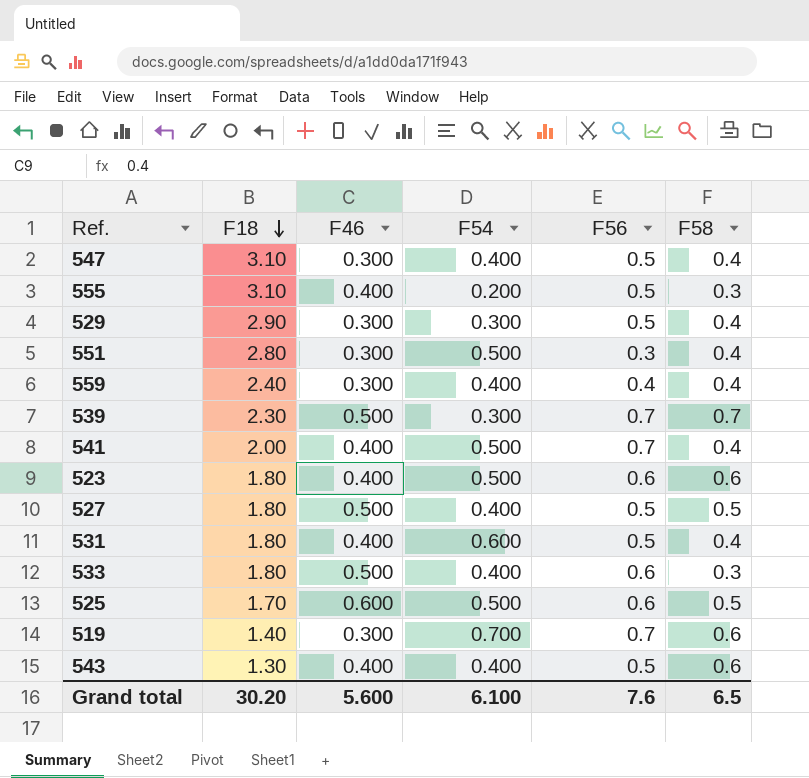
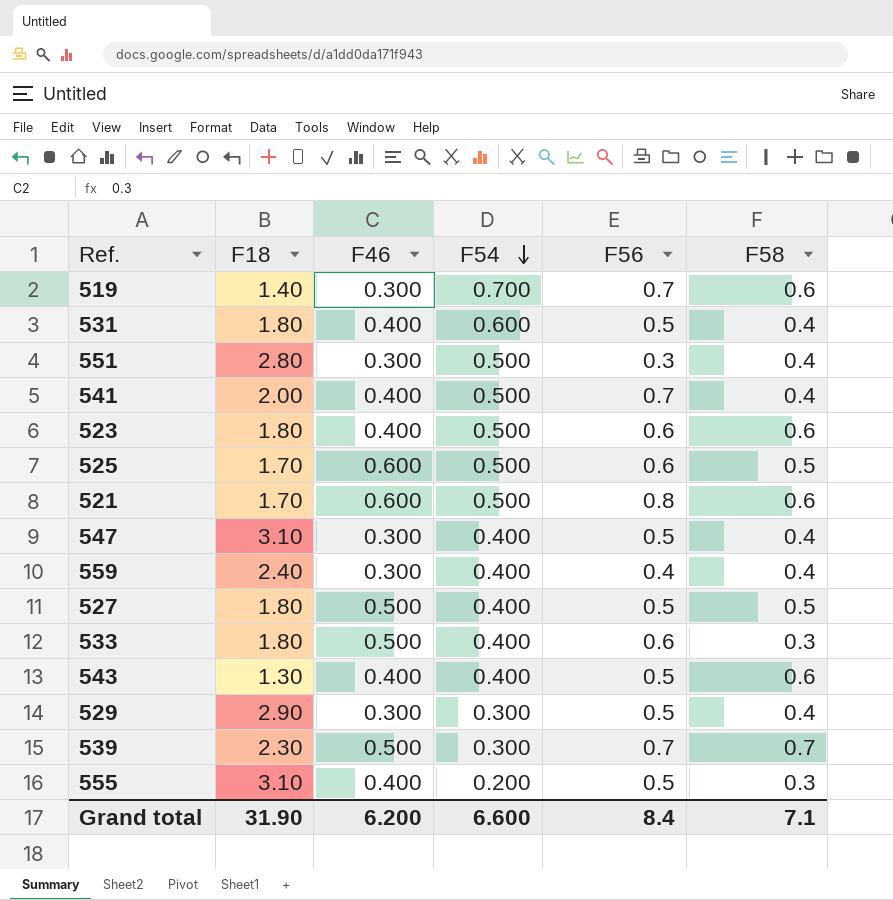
row order: F18 descending -> F54 descending
row 521: none -> 1.70 | 0.600 | 0.500 | 0.8 | 0.6
Grand total | F18: 30.20 -> 31.90
Grand total | F46: 5.600 -> 6.200
Grand total | F54: 6.100 -> 6.600
Grand total | F56: 7.6 -> 8.4
Grand total | F58: 6.5 -> 7.1

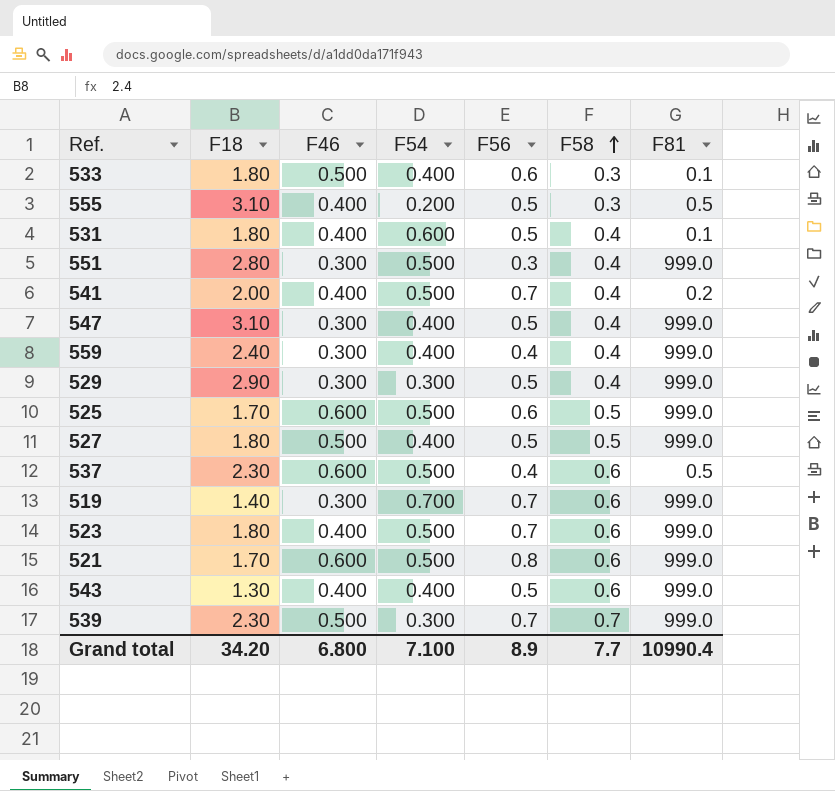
row order: F54 descending -> F58 ascending
column F81 | position: none -> 7
row 537: none -> 2.30 | 0.600 | 0.500 | 0.4 | 0.6 | 0.5
523 | F56: 0.6 -> 0.7
Grand total | F18: 31.90 -> 34.20
Grand total | F46: 6.200 -> 6.800
Grand total | F54: 6.600 -> 7.100
Grand total | F56: 8.4 -> 8.9
Grand total | F58: 7.1 -> 7.7

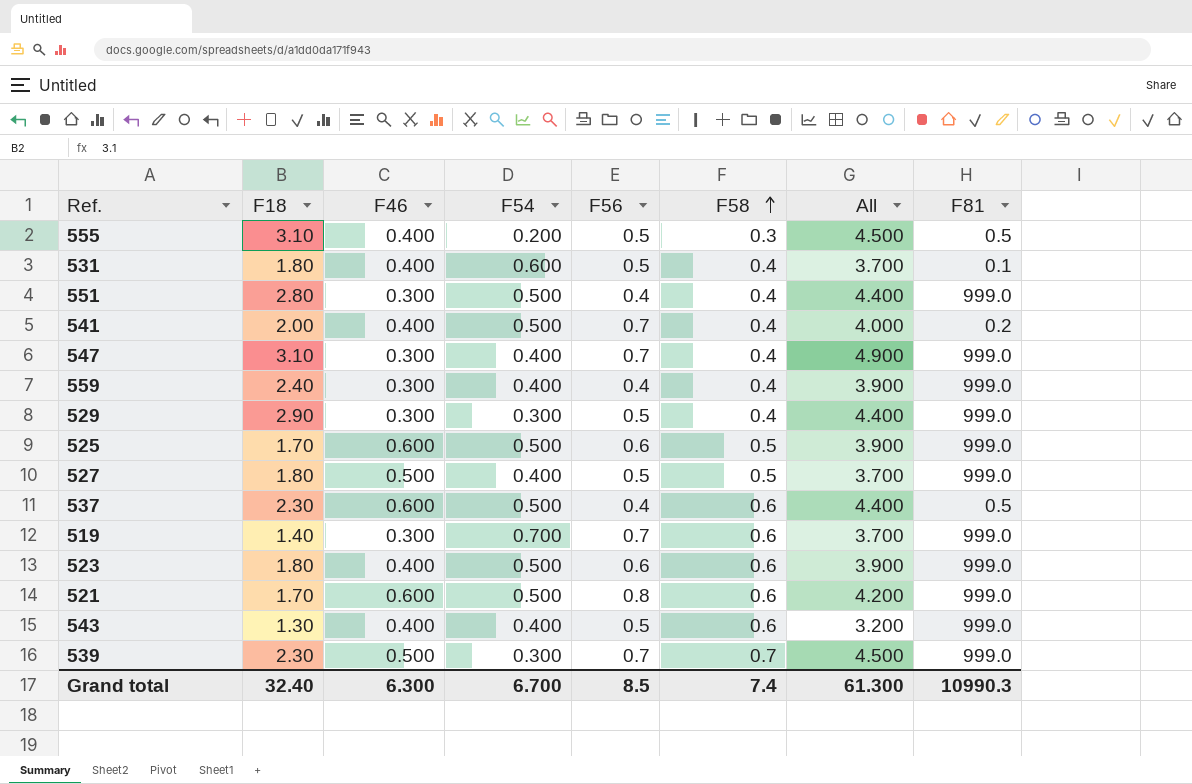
column All | formula: none -> [F18] + [F46] + [F54] + [F56] + [F58]
row 533: 1.80 | 0.500 | 0.400 | 0.6 | 0.3 | 0.1 -> none
551 | F56: 0.3 -> 0.4
547 | F56: 0.5 -> 0.7
523 | F56: 0.7 -> 0.6
Grand total | F18: 34.20 -> 32.40
Grand total | F46: 6.800 -> 6.300
Grand total | F54: 7.100 -> 6.700
Grand total | F56: 8.9 -> 8.5
Grand total | F58: 7.7 -> 7.4
Grand total | F81: 10990.4 -> 10990.3

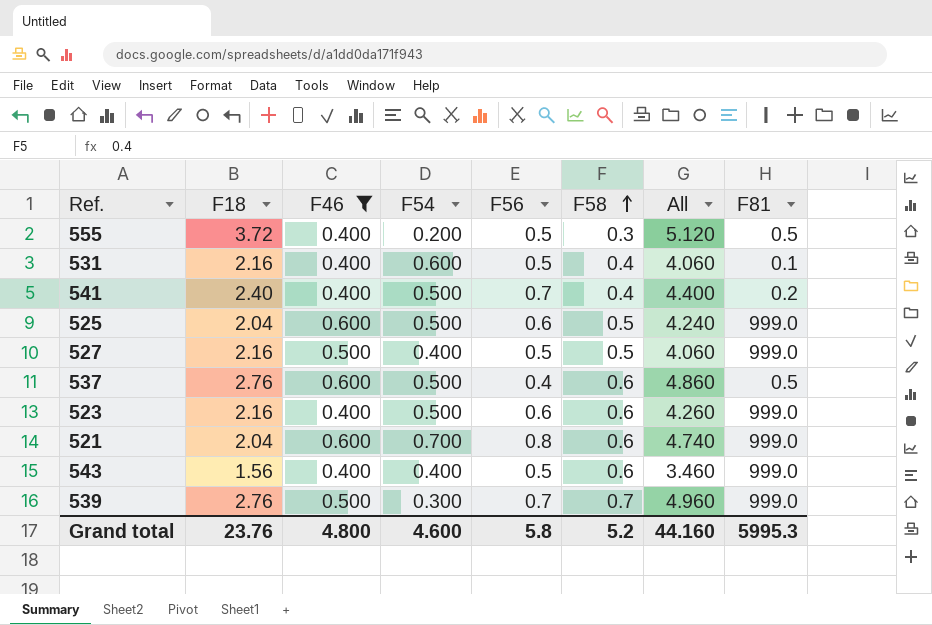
filter: none -> F46 != 0.300
555 | F18: 3.10 -> 3.72
555 | All: 4.500 -> 5.120
531 | F18: 1.80 -> 2.16
531 | All: 3.700 -> 4.060
541 | F18: 2.00 -> 2.40
541 | All: 4.000 -> 4.400
525 | F18: 1.70 -> 2.04
525 | All: 3.900 -> 4.240
527 | F18: 1.80 -> 2.16
527 | All: 3.700 -> 4.060
537 | F18: 2.30 -> 2.76
537 | All: 4.400 -> 4.860
523 | F18: 1.80 -> 2.16
523 | All: 3.900 -> 4.260
521 | F18: 1.70 -> 2.04
521 | F54: 0.500 -> 0.700
521 | All: 4.200 -> 4.740
543 | F18: 1.30 -> 1.56
543 | All: 3.200 -> 3.460
539 | F18: 2.30 -> 2.76
539 | All: 4.500 -> 4.960
Grand total | F18: 32.40 -> 23.76
Grand total | F46: 6.300 -> 4.800
Grand total | F54: 6.700 -> 4.600
Grand total | F56: 8.5 -> 5.8
Grand total | F58: 7.4 -> 5.2
Grand total | All: 61.300 -> 44.160
Grand total | F81: 10990.3 -> 5995.3

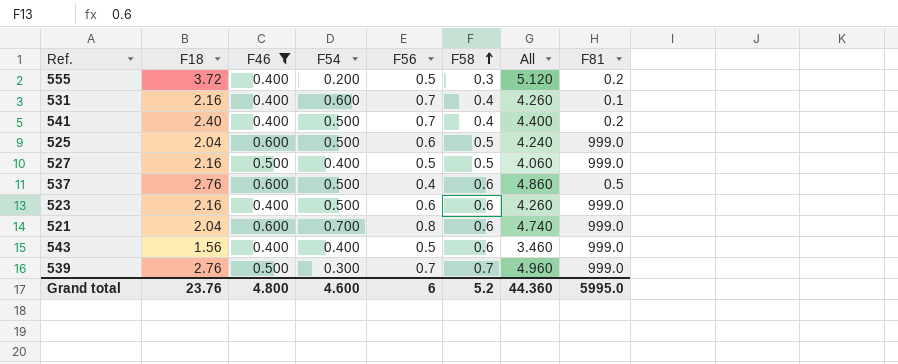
555 | F81: 0.5 -> 0.2
531 | F56: 0.5 -> 0.7
531 | All: 4.060 -> 4.260
Grand total | F56: 5.8 -> 6
Grand total | All: 44.160 -> 44.360
Grand total | F81: 5995.3 -> 5995.0

